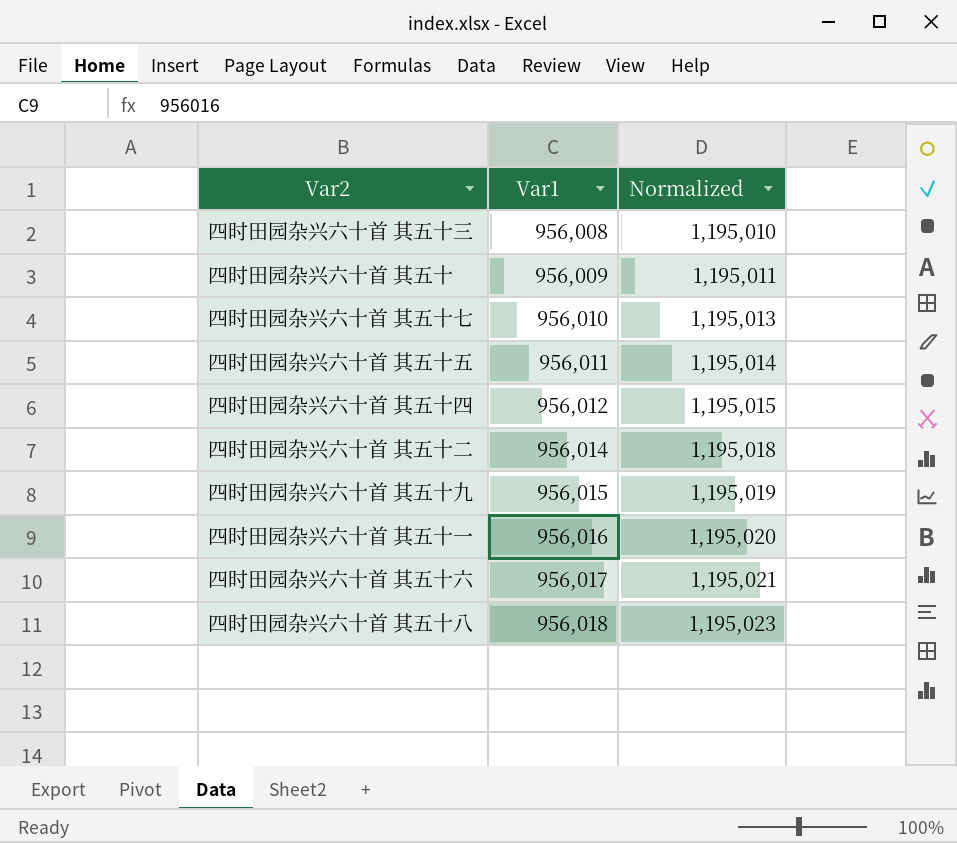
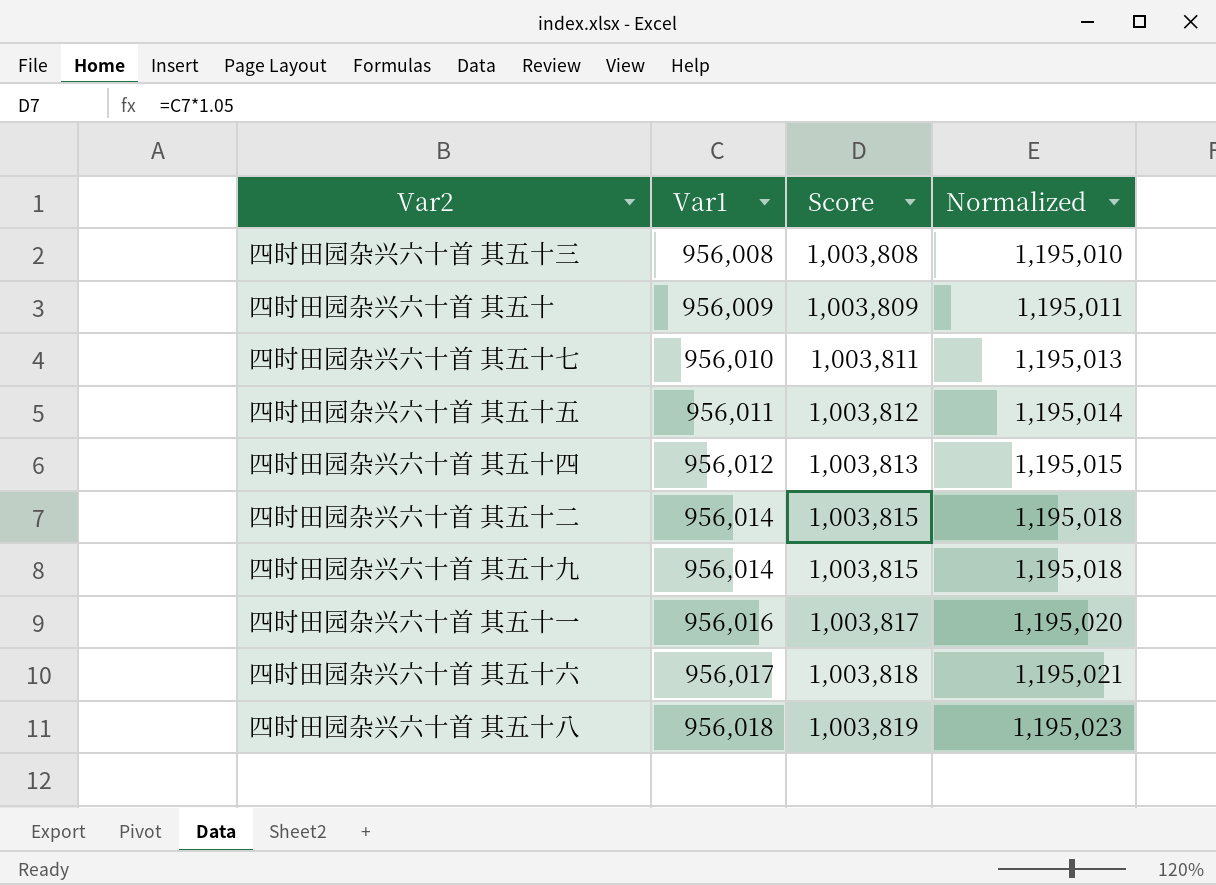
column Score | formula: none -> [Var1] * 1.05
四时田园杂兴六十首 其五十九 | Var1: 956,015 -> 956,014
四时田园杂兴六十首 其五十九 | Normalized: 1,195,019 -> 1,195,018

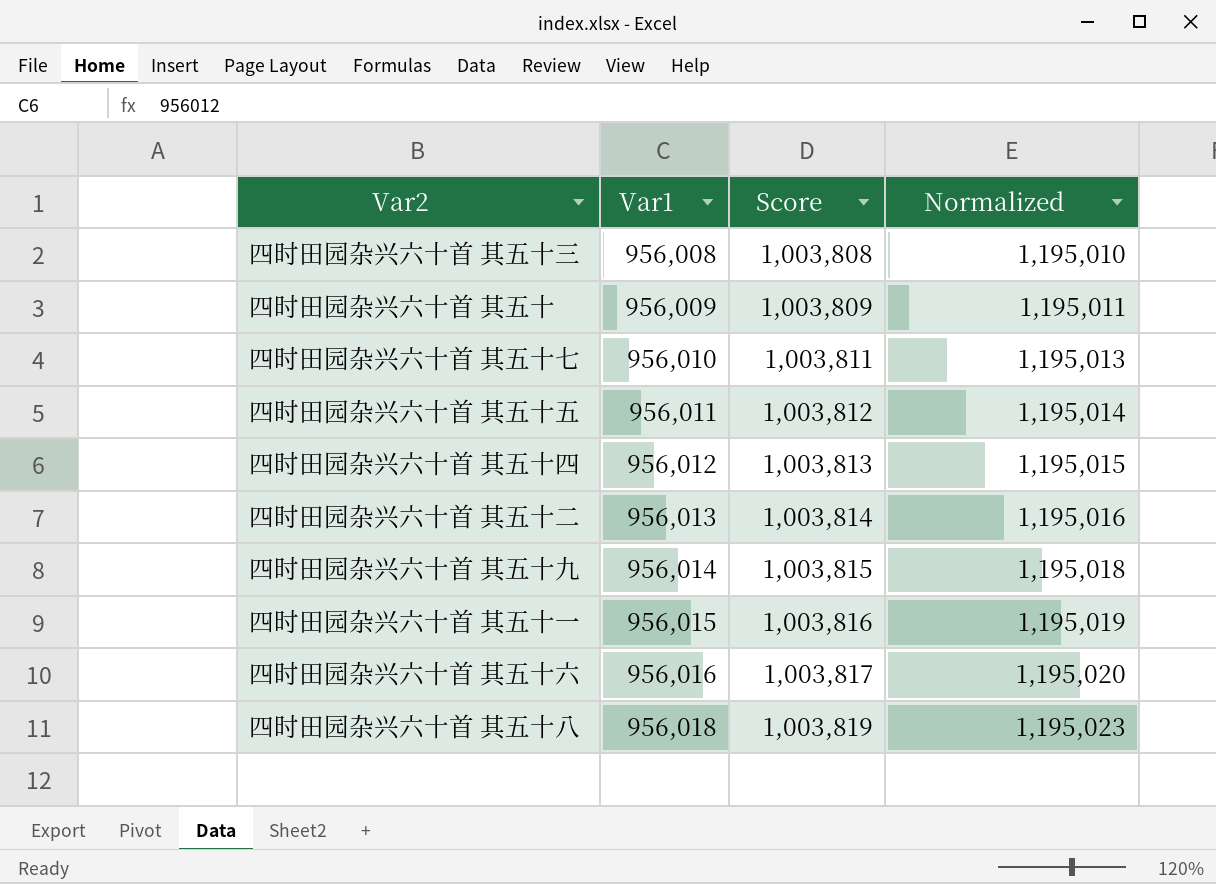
四时田园杂兴六十首 其五十二 | Var1: 956,014 -> 956,013
四时田园杂兴六十首 其五十二 | Score: 1,003,815 -> 1,003,814
四时田园杂兴六十首 其五十二 | Normalized: 1,195,018 -> 1,195,016
四时田园杂兴六十首 其五十一 | Var1: 956,016 -> 956,015
四时田园杂兴六十首 其五十一 | Score: 1,003,817 -> 1,003,816
四时田园杂兴六十首 其五十一 | Normalized: 1,195,020 -> 1,195,019
四时田园杂兴六十首 其五十六 | Var1: 956,017 -> 956,016
四时田园杂兴六十首 其五十六 | Score: 1,003,818 -> 1,003,817
四时田园杂兴六十首 其五十六 | Normalized: 1,195,021 -> 1,195,020

